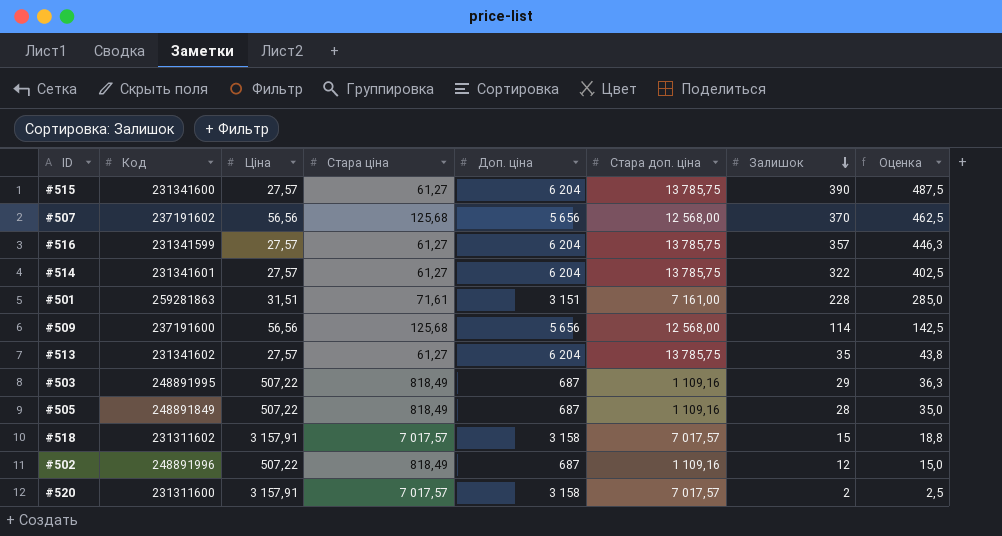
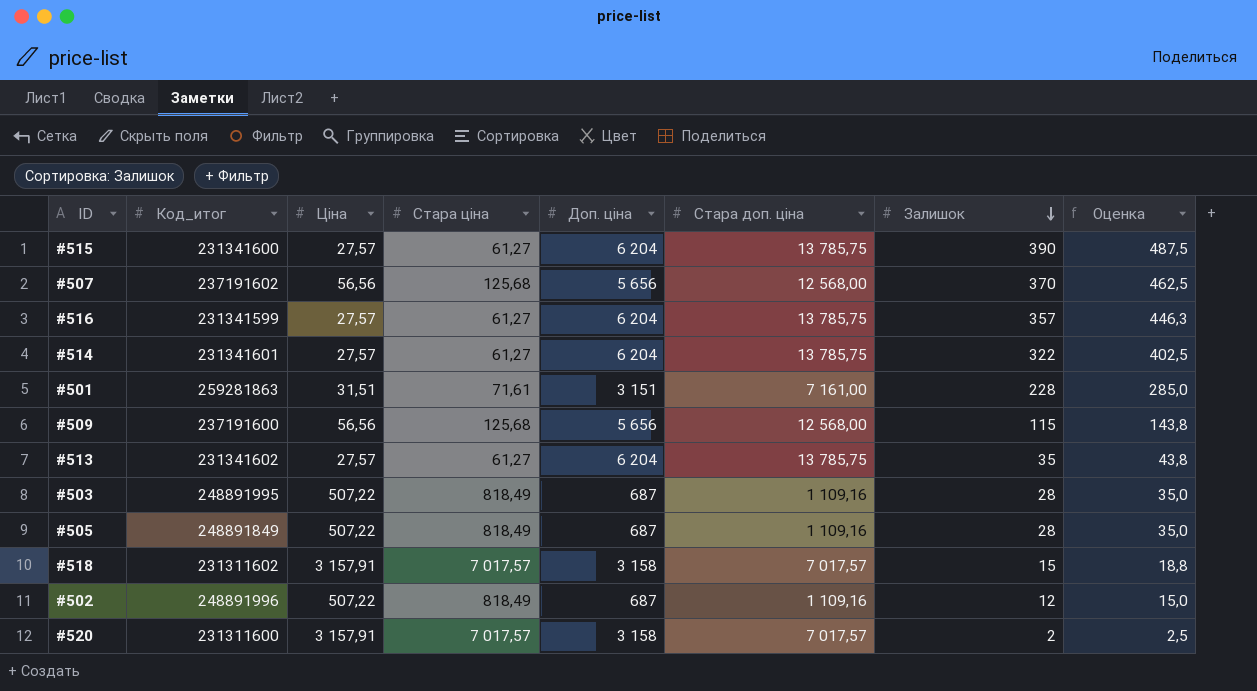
column name: Код -> Код_итог
#509 | Залишок: 114 -> 115
#509 | Оценка: 142,5 -> 143,8
#503 | Залишок: 29 -> 28
#503 | Оценка: 36,3 -> 35,0

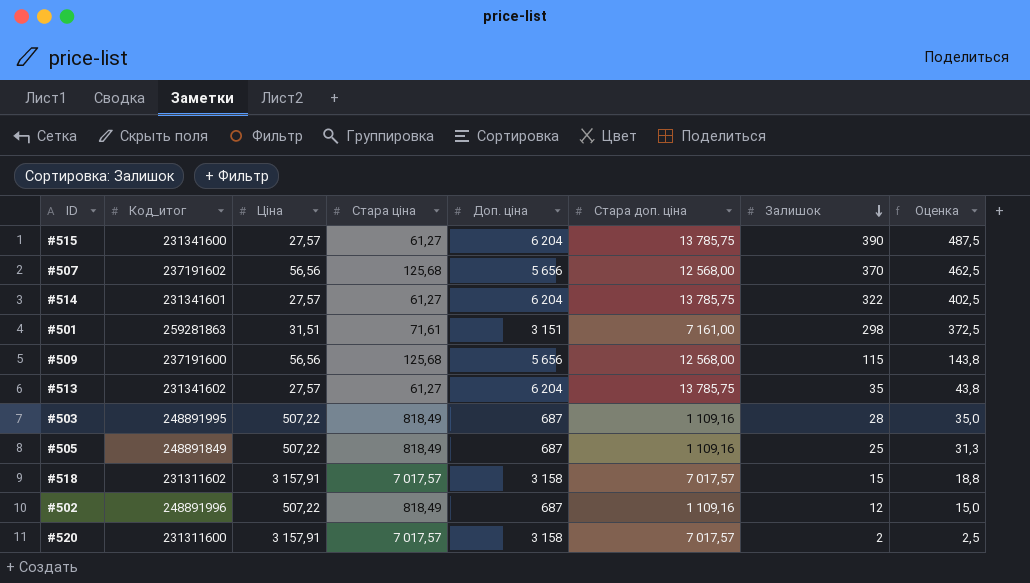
row #516: 231341599 | 27,57 | 61,27 | 6 204 | 13 785,75 | 357 | 446,3 -> none
#501 | Залишок: 228 -> 298
#501 | Оценка: 285,0 -> 372,5
#505 | Залишок: 28 -> 25
#505 | Оценка: 35,0 -> 31,3

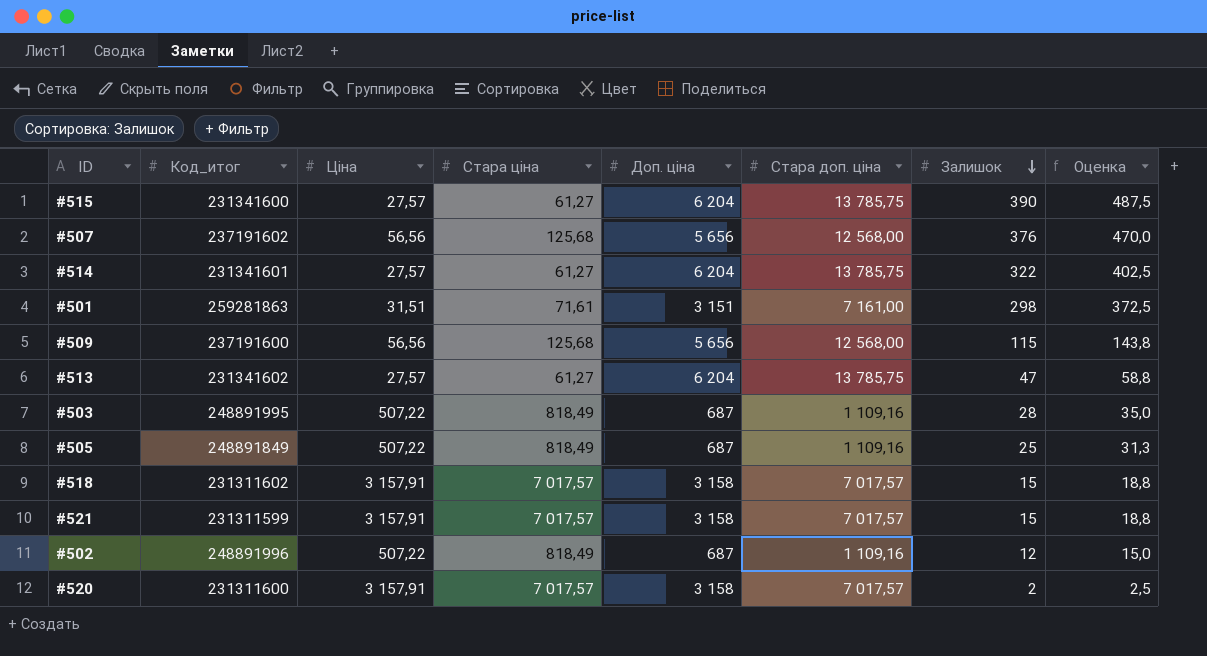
#507 | Залишок: 370 -> 376
#507 | Оценка: 462,5 -> 470,0
#513 | Залишок: 35 -> 47
#513 | Оценка: 43,8 -> 58,8
row #521: none -> 231311599 | 3 157,91 | 7 017,57 | 3 158 | 7 017,57 | 15 | 18,8

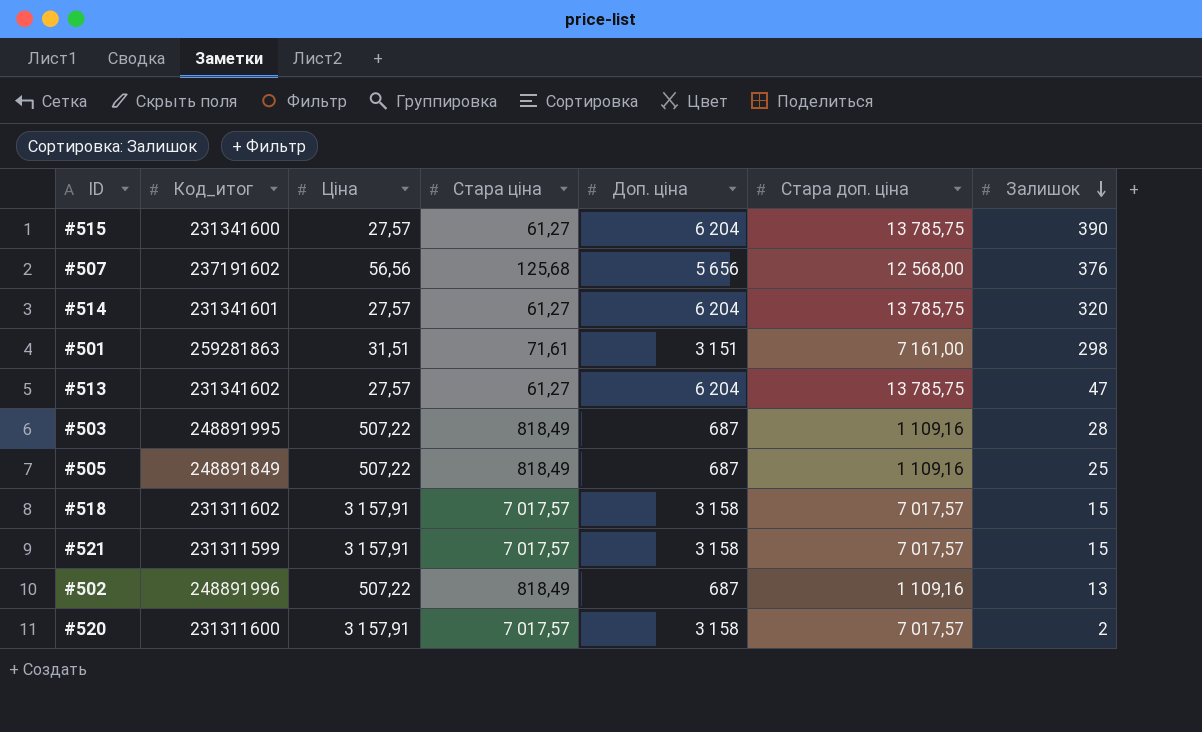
column Оценка | formula: [Залишок] * 1,25 -> none
row #509: 237191600 | 56,56 | 125,68 | 5 656 | 12 568,00 | 115 | 143,8 -> none
#514 | Залишок: 322 -> 320
#502 | Залишок: 12 -> 13

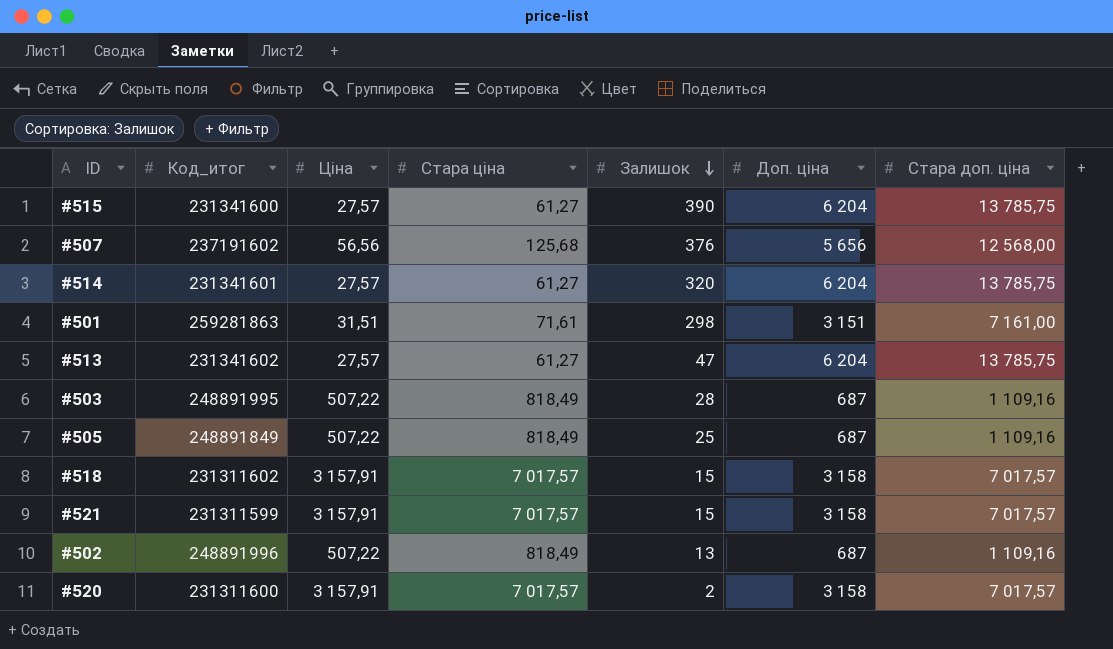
column Залишок | position: 7 -> 5

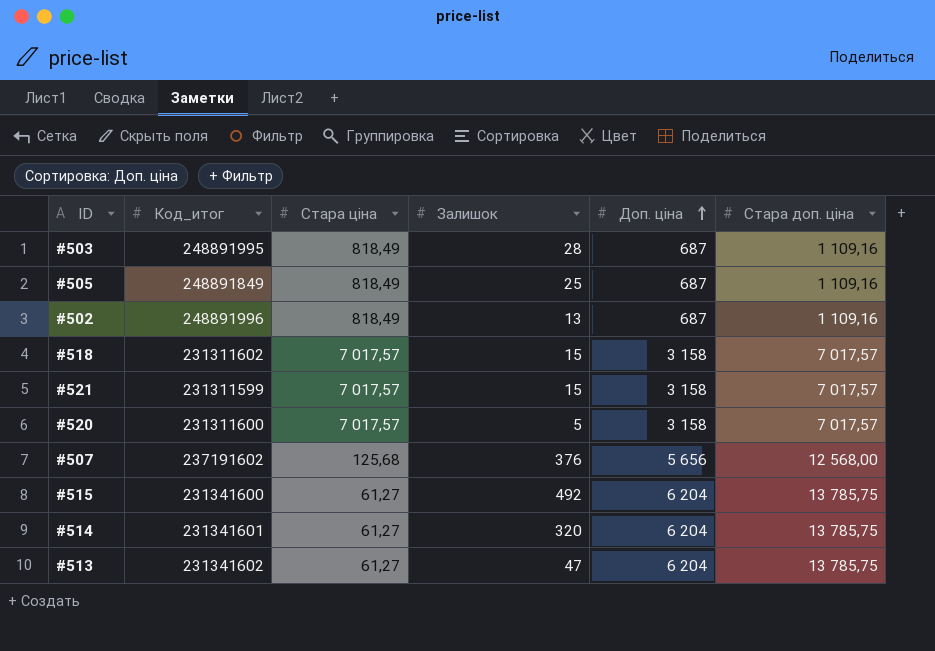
row order: Залишок descending -> Доп. ціна ascending
column Ціна | position: 3 -> none
row #501: 259281863 | 31,51 | 71,61 | 298 | 3 151 | 7 161,00 -> none
#520 | Залишок: 2 -> 5
#515 | Залишок: 390 -> 492

